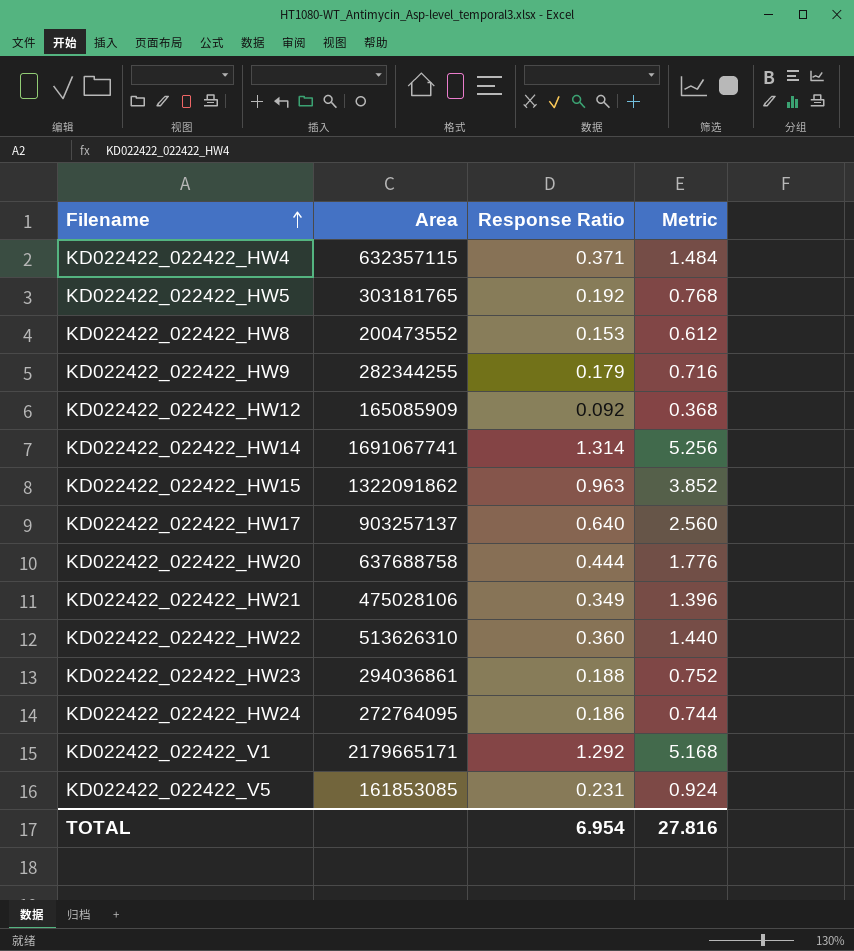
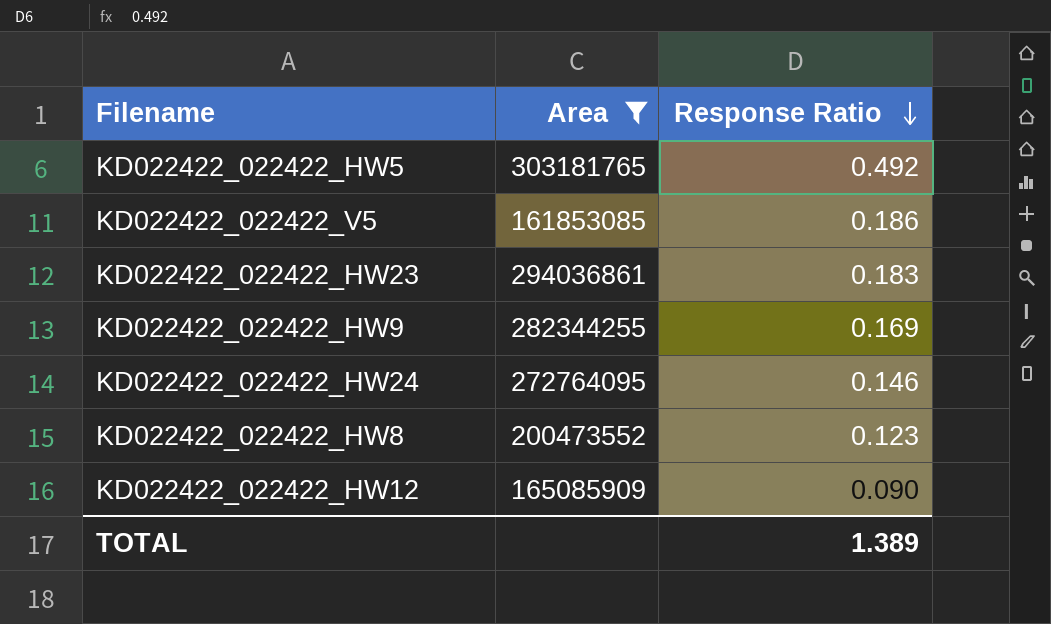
filter: none -> Area <= 303181765
row order: Filename ascending -> Response Ratio descending
column Metric | formula: [Response Ratio] * 4 -> none
KD022422_022422_HW5 | Response Ratio: 0.192 -> 0.492
KD022422_022422_V5 | Response Ratio: 0.231 -> 0.186
KD022422_022422_HW23 | Response Ratio: 0.188 -> 0.183
KD022422_022422_HW9 | Response Ratio: 0.179 -> 0.169
KD022422_022422_HW24 | Response Ratio: 0.186 -> 0.146
KD022422_022422_HW8 | Response Ratio: 0.153 -> 0.123
KD022422_022422_HW12 | Response Ratio: 0.092 -> 0.090
TOTAL | Response Ratio: 6.954 -> 1.389

